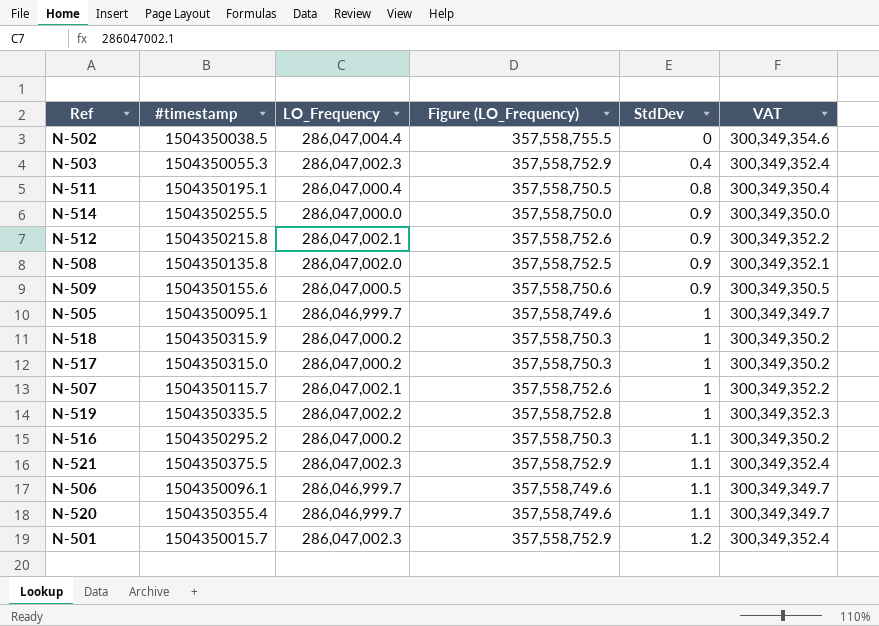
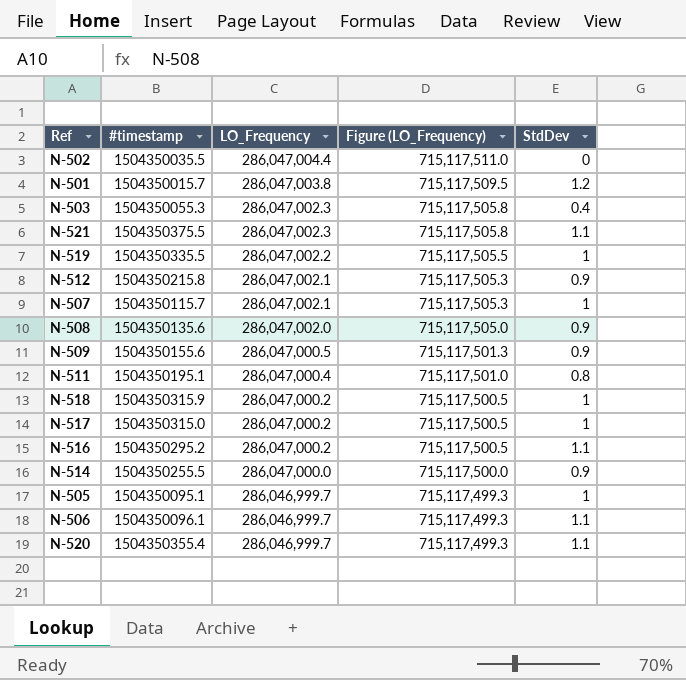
row order: StdDev ascending -> LO_Frequency descending
column VAT | formula: [LO_Frequency] * 1.05 -> none
column Figure (LO_Frequency) | formula: [LO_Frequency] * 1.25 -> [LO_Frequency] * 2.5
N-502 | #timestamp: 1504350038.5 -> 1504350035.5
N-501 | LO_Frequency: 286,047,002.3 -> 286,047,003.8
N-508 | #timestamp: 1504350135.8 -> 1504350135.6

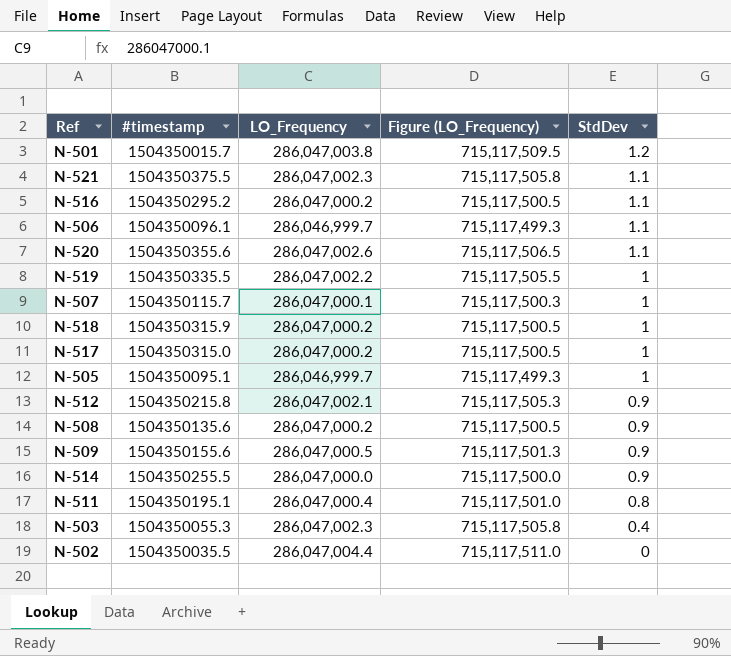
row order: LO_Frequency descending -> StdDev descending
N-520 | #timestamp: 1504350355.4 -> 1504350355.6
N-520 | LO_Frequency: 286,046,999.7 -> 286,047,002.6
N-520 | Figure (LO_Frequency): 715,117,499.3 -> 715,117,506.5
N-507 | LO_Frequency: 286,047,002.1 -> 286,047,000.1
N-507 | Figure (LO_Frequency): 715,117,505.3 -> 715,117,500.3
N-508 | LO_Frequency: 286,047,002.0 -> 286,047,000.2
N-508 | Figure (LO_Frequency): 715,117,505.0 -> 715,117,500.5

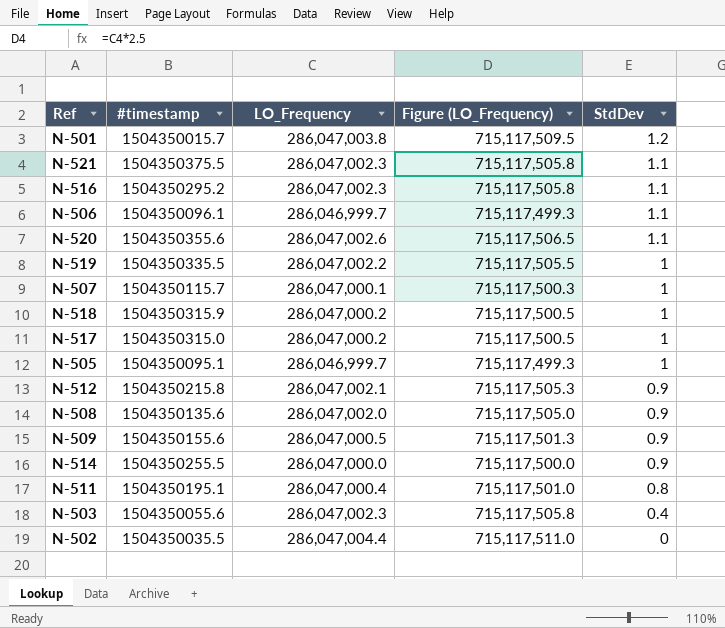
N-516 | LO_Frequency: 286,047,000.2 -> 286,047,002.3
N-516 | Figure (LO_Frequency): 715,117,500.5 -> 715,117,505.8
N-508 | LO_Frequency: 286,047,000.2 -> 286,047,002.0
N-508 | Figure (LO_Frequency): 715,117,500.5 -> 715,117,505.0
N-503 | #timestamp: 1504350055.3 -> 1504350055.6

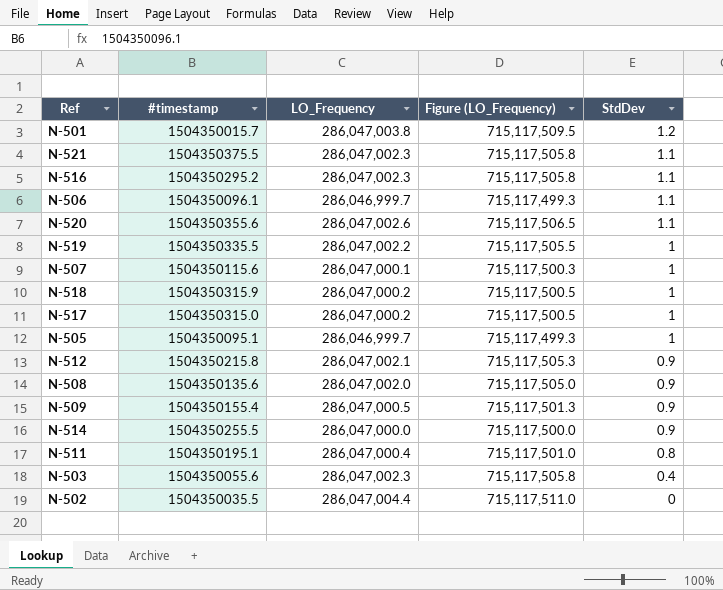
N-507 | #timestamp: 1504350115.7 -> 1504350115.6
N-509 | #timestamp: 1504350155.6 -> 1504350155.4

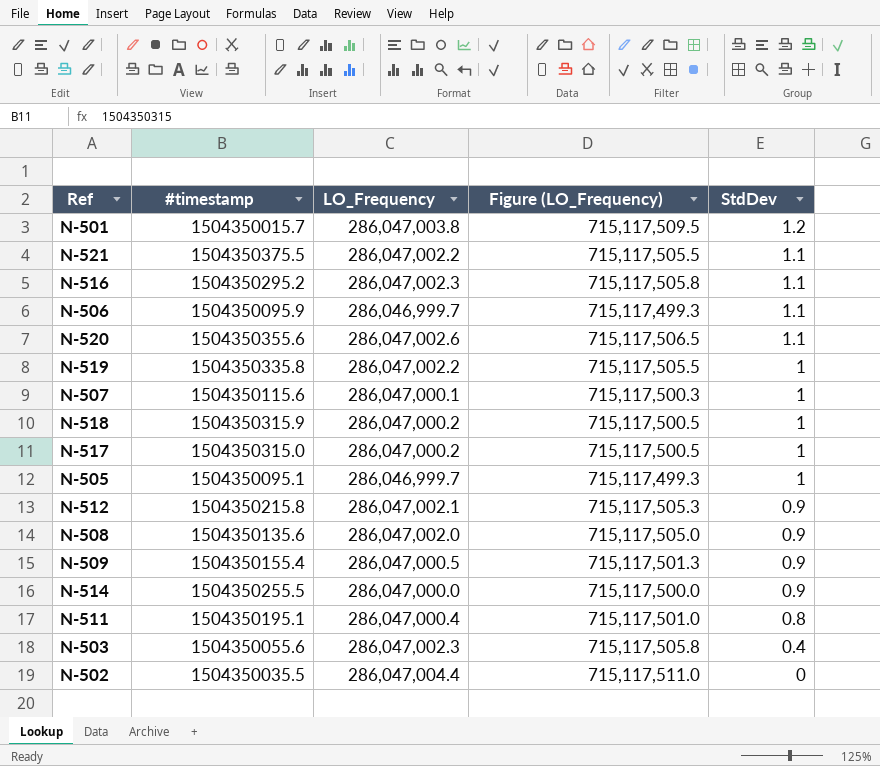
N-521 | LO_Frequency: 286,047,002.3 -> 286,047,002.2
N-521 | Figure (LO_Frequency): 715,117,505.8 -> 715,117,505.5
N-506 | #timestamp: 1504350096.1 -> 1504350095.9
N-519 | #timestamp: 1504350335.5 -> 1504350335.8

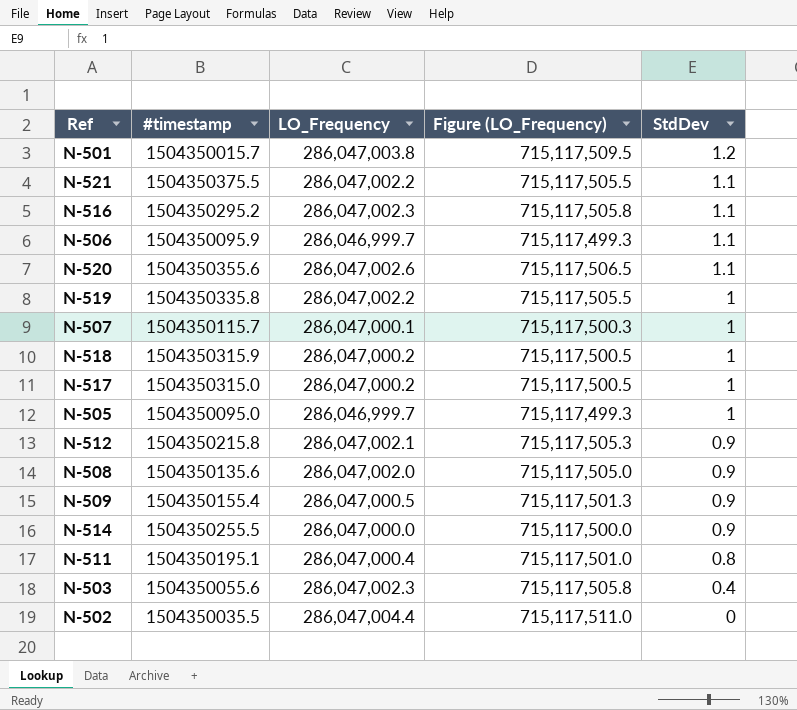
N-507 | #timestamp: 1504350115.6 -> 1504350115.7
N-505 | #timestamp: 1504350095.1 -> 1504350095.0

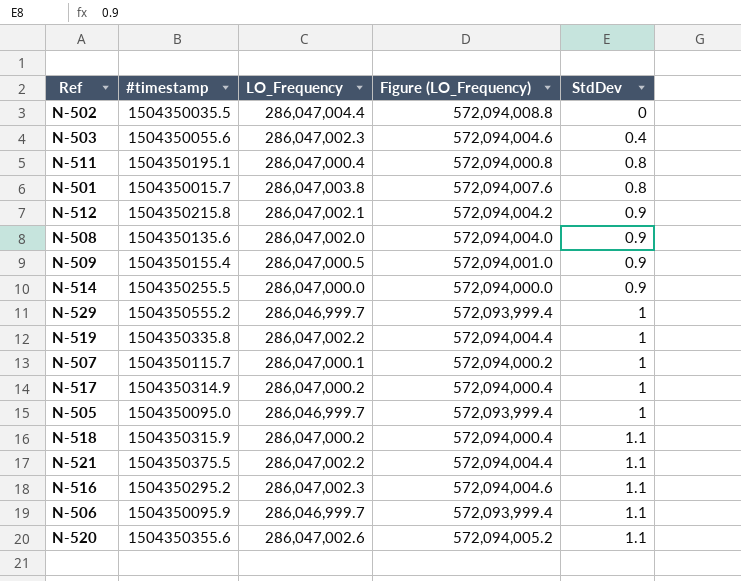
row order: StdDev descending -> StdDev ascending
column Figure (LO_Frequency) | formula: [LO_Frequency] * 2.5 -> [LO_Frequency] * 2
N-501 | StdDev: 1.2 -> 0.8
row N-529: none -> 1504350555.2 | 286,046,999.7 | 572,093,999.4 | 1
N-517 | #timestamp: 1504350315.0 -> 1504350314.9
N-518 | StdDev: 1 -> 1.1

